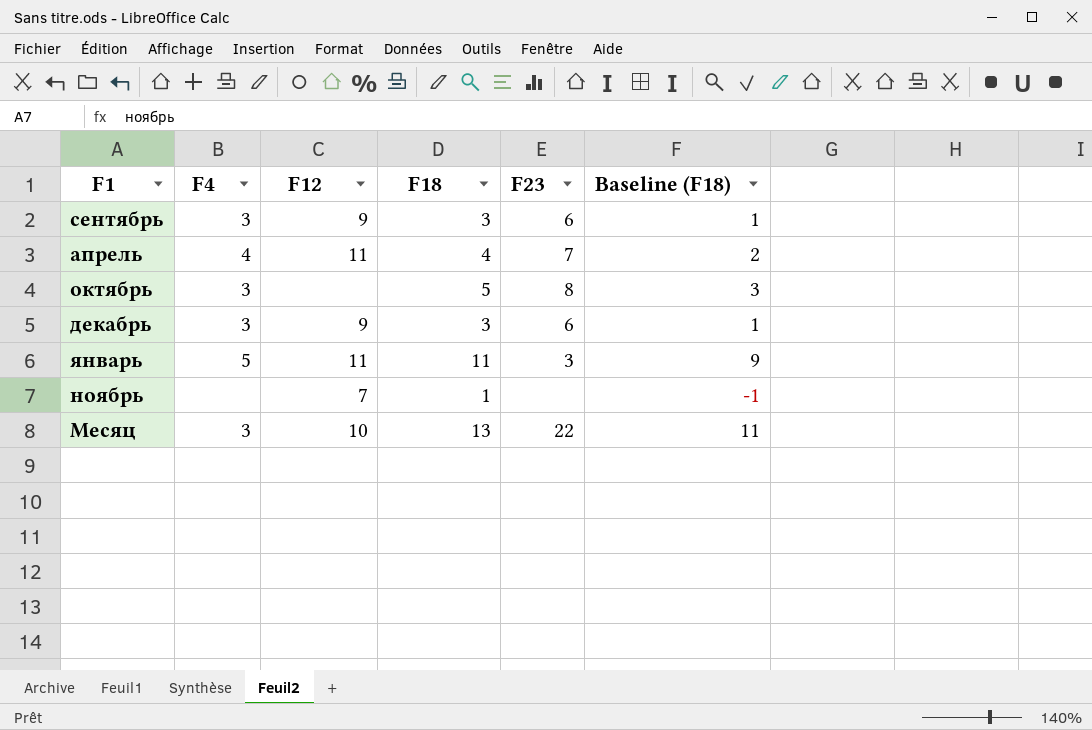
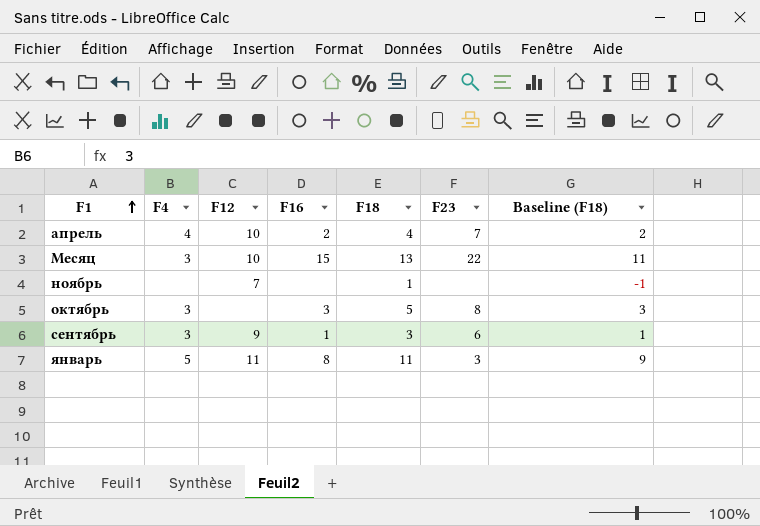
row order: none -> F1 ascending
column F16 | position: none -> 4
row декабрь: 3 | 9 | 3 | 6 | 1 -> none
апрель | F12: 11 -> 10

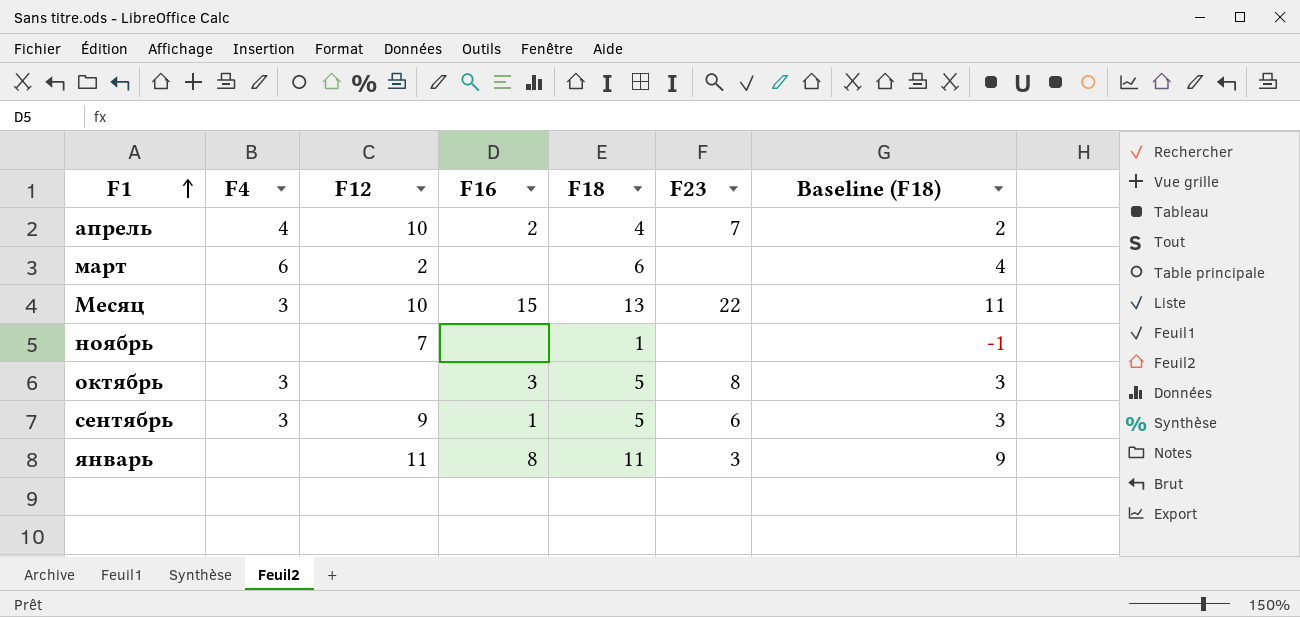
row март: none -> 6 | 2 | none | 6 | none | 4
сентябрь | F18: 3 -> 5
сентябрь | Baseline (F18): 1 -> 3
январь | F4: 5 -> none

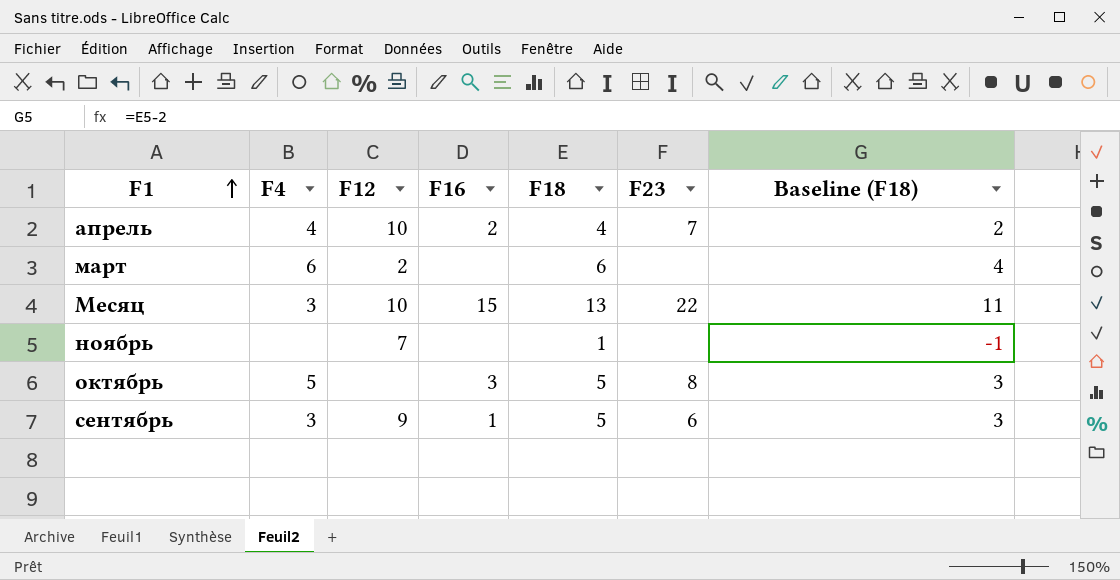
row январь: none | 11 | 8 | 11 | 3 | 9 -> none
октябрь | F4: 3 -> 5

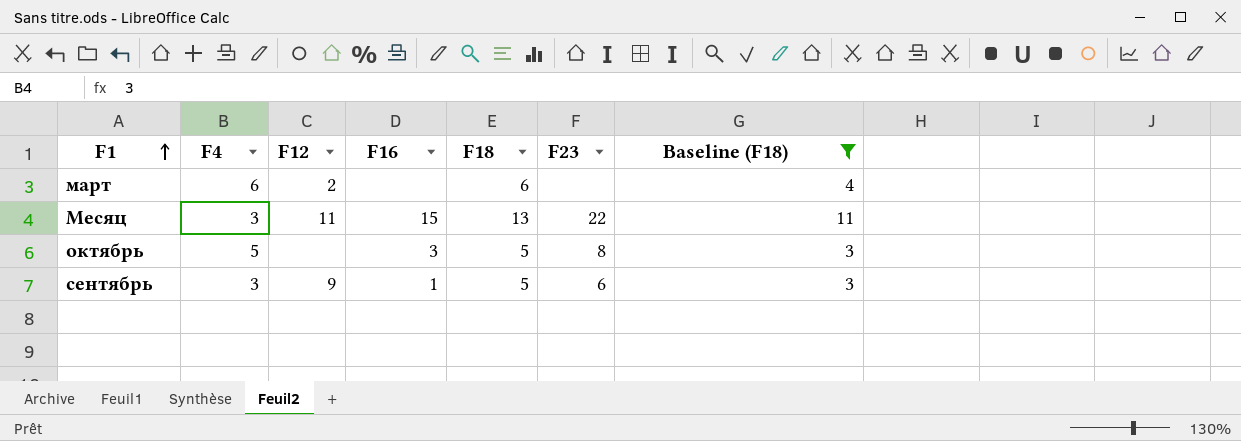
filter: none -> Baseline (F18) >= 3
Месяц | F12: 10 -> 11

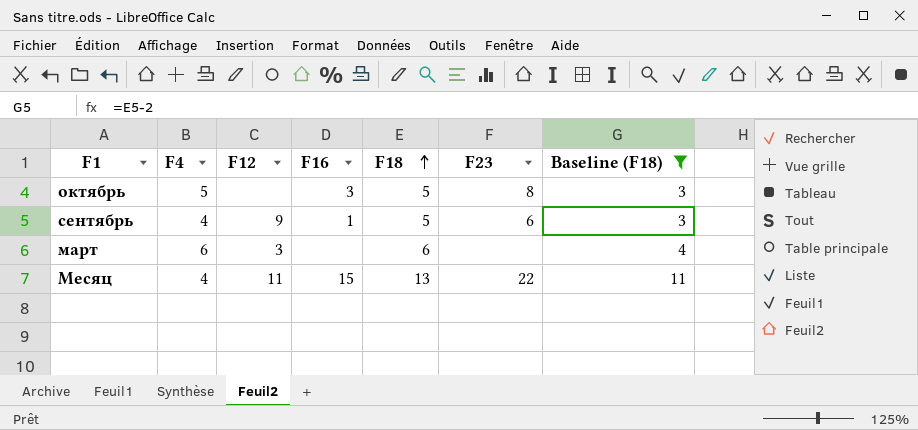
row order: F1 ascending -> F18 ascending
сентябрь | F4: 3 -> 4
март | F12: 2 -> 3
Месяц | F4: 3 -> 4

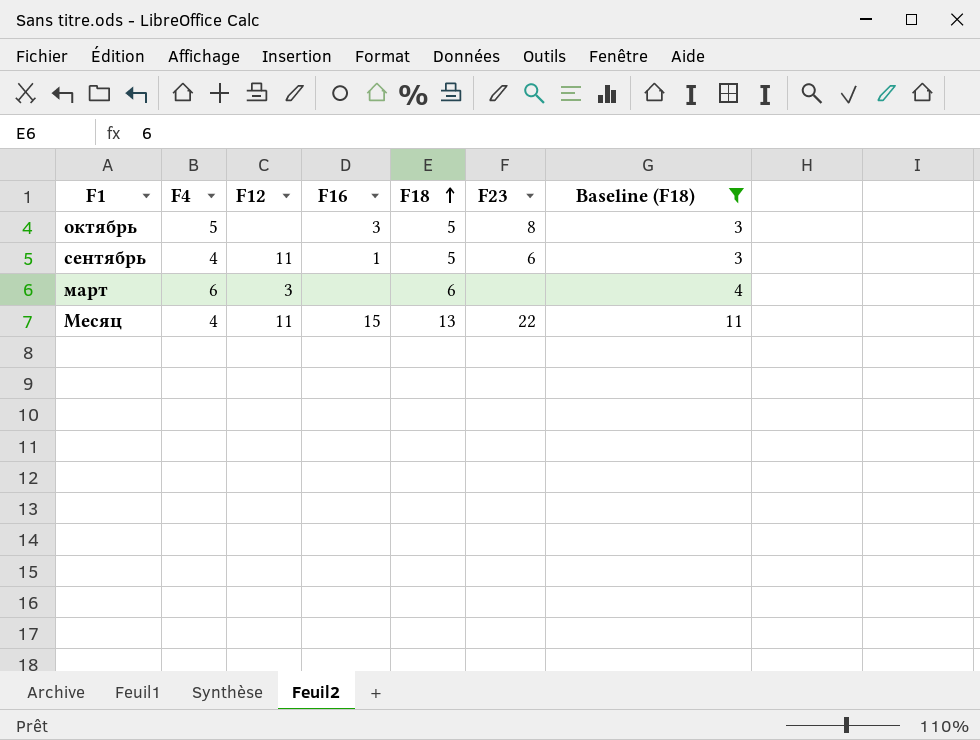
сентябрь | F12: 9 -> 11

